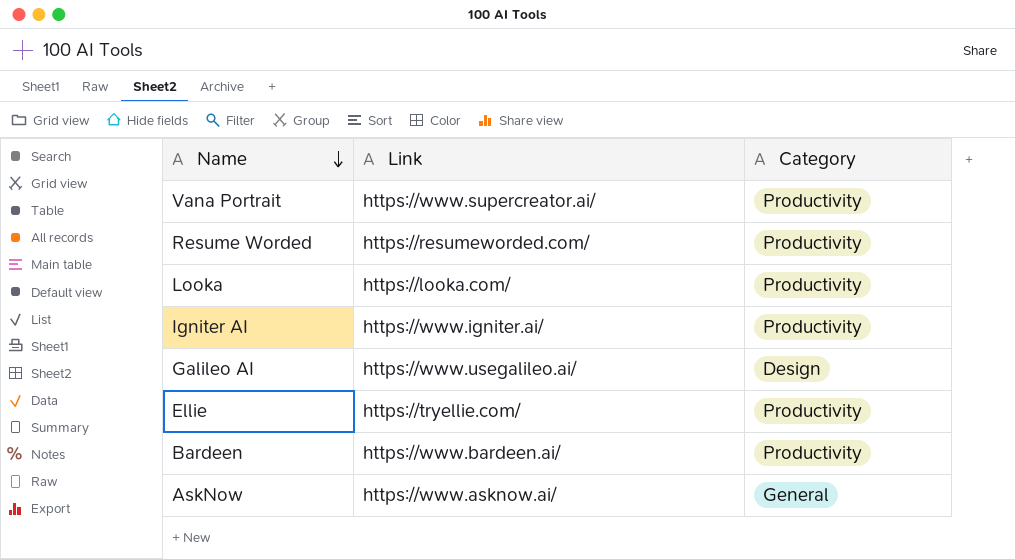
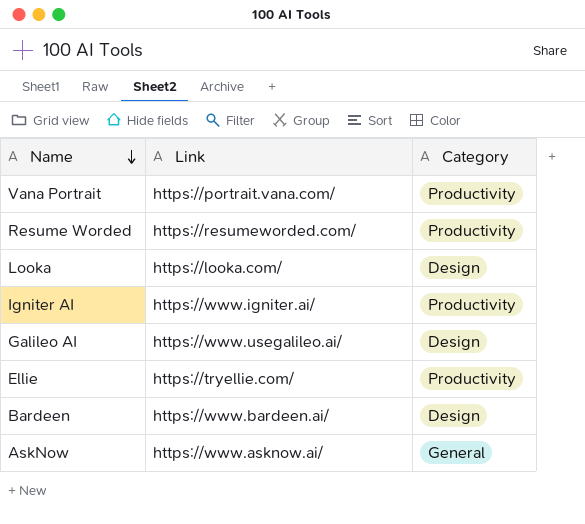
Vana Portrait | Link: https://www.supercreator.ai/ -> https://portrait.vana.com/
Looka | Category: Productivity -> Design
Bardeen | Category: Productivity -> Design

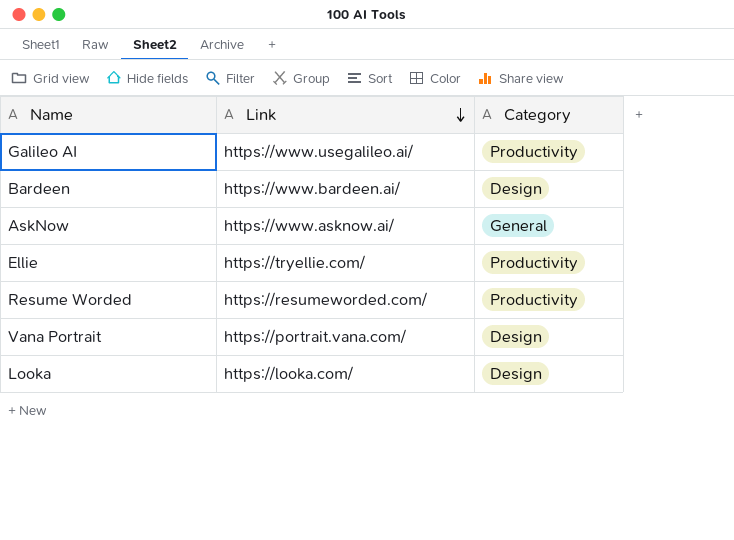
row order: Name descending -> Link descending
row Igniter AI: https://www.igniter.ai/ | Productivity -> none
Galileo AI | Category: Design -> Productivity
Vana Portrait | Category: Productivity -> Design

